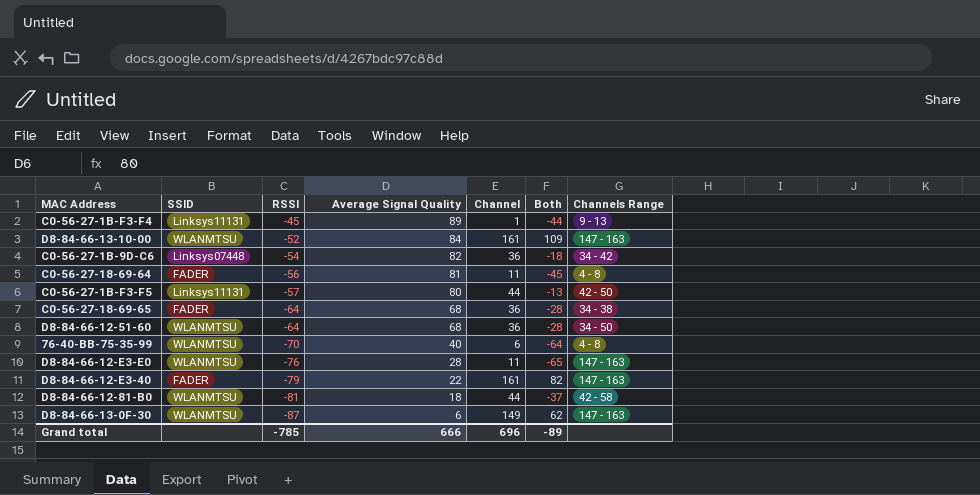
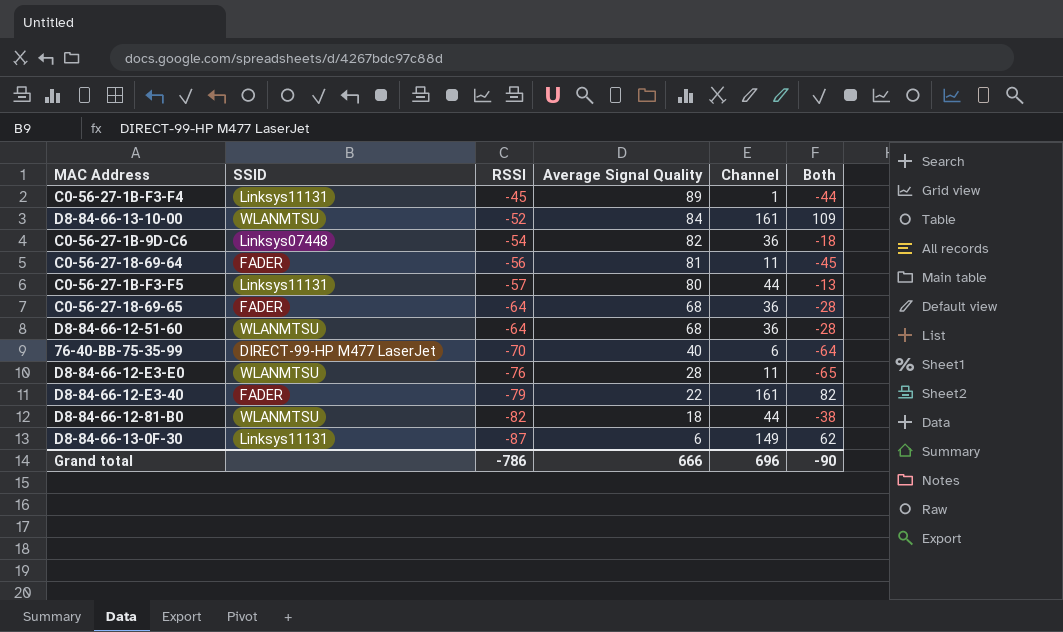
column Channels Range | position: 7 -> none
76-40-BB-75-35-99 | SSID: WLANMTSU -> DIRECT-99-HP M477 LaserJet
D8-84-66-12-81-B0 | RSSI: -81 -> -82
D8-84-66-12-81-B0 | Both: -37 -> -38
D8-84-66-13-0F-30 | SSID: WLANMTSU -> Linksys11131
Grand total | RSSI: -785 -> -786
Grand total | Both: -89 -> -90

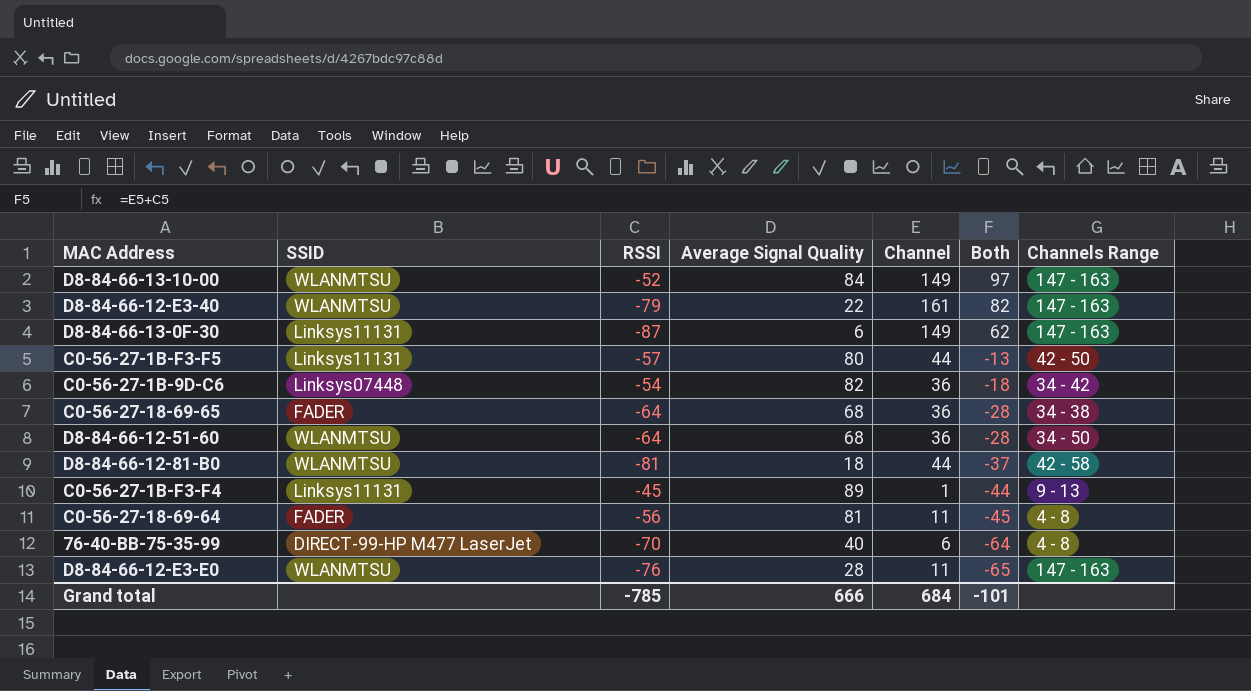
row order: RSSI descending -> Both descending
column Channels Range | position: none -> 7
D8-84-66-13-10-00 | Channel: 161 -> 149
D8-84-66-13-10-00 | Both: 109 -> 97
D8-84-66-12-E3-40 | SSID: FADER -> WLANMTSU
D8-84-66-12-81-B0 | RSSI: -82 -> -81
D8-84-66-12-81-B0 | Both: -38 -> -37
Grand total | RSSI: -786 -> -785
Grand total | Channel: 696 -> 684
Grand total | Both: -90 -> -101

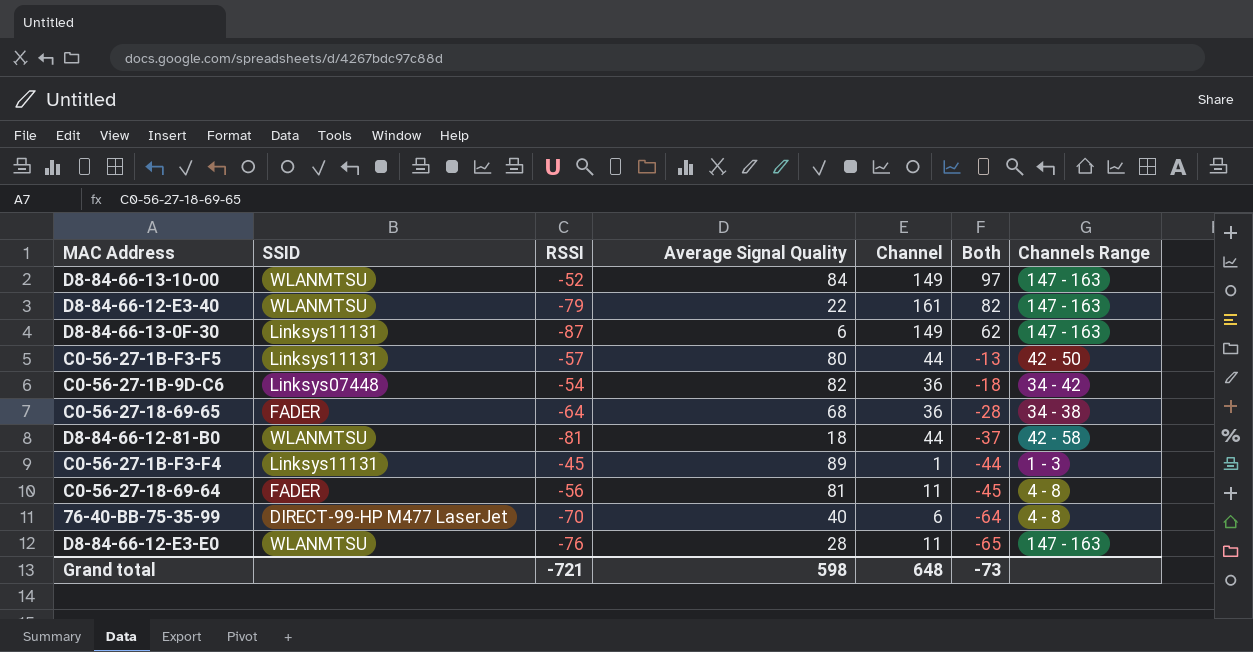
row D8-84-66-12-51-60: WLANMTSU | -64 | 68 | 36 | -28 | 34 - 50 -> none
C0-56-27-1B-F3-F4 | Channels Range: 9 - 13 -> 1 - 3
Grand total | RSSI: -785 -> -721
Grand total | Average Signal Quality: 666 -> 598
Grand total | Channel: 684 -> 648
Grand total | Both: -101 -> -73

